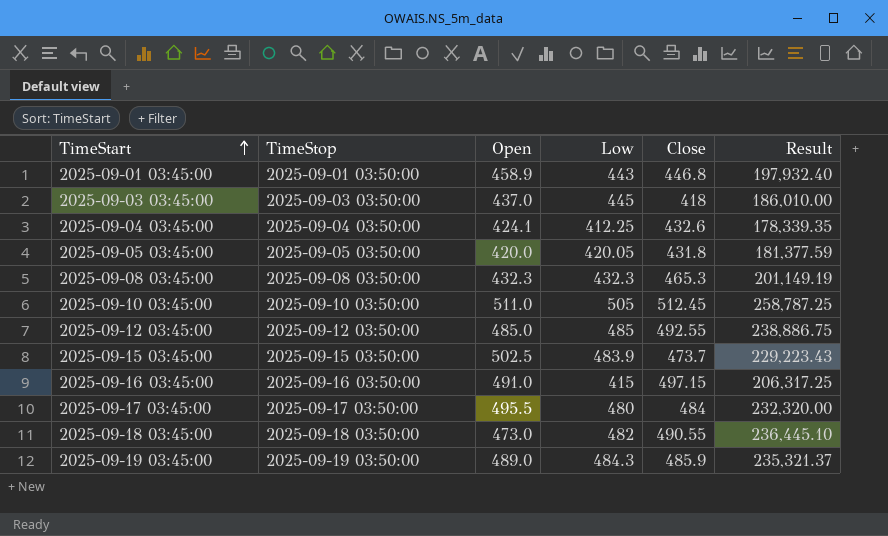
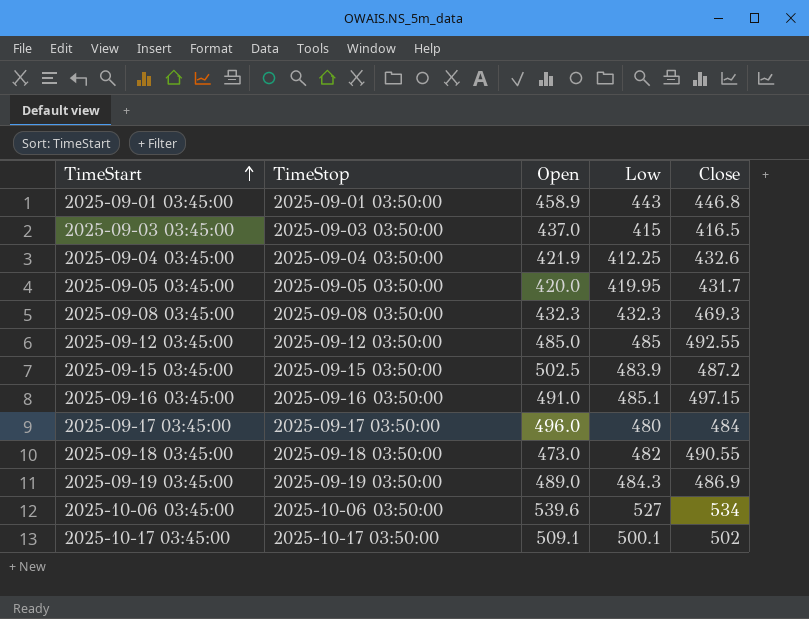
column Result | formula: [Low] * [Close] -> none
row 2025-09-10 03:45:00: 2025-09-10 03:50:00 | 511.0 | 505 | 512.45 | 258,787.25 -> none
2025-09-03 03:45:00 | Low: 445 -> 415
2025-09-03 03:45:00 | Close: 418 -> 416.5
2025-09-04 03:45:00 | Open: 424.1 -> 421.9
2025-09-05 03:45:00 | Low: 420.05 -> 419.95
2025-09-05 03:45:00 | Close: 431.8 -> 431.7
2025-09-08 03:45:00 | Close: 465.3 -> 469.3
2025-09-15 03:45:00 | Close: 473.7 -> 487.2
2025-09-16 03:45:00 | Low: 415 -> 485.1
2025-09-17 03:45:00 | Open: 495.5 -> 496.0
2025-09-19 03:45:00 | Close: 485.9 -> 486.9
row 2025-10-06 03:45:00: none -> 2025-10-06 03:50:00 | 539.6 | 527 | 534
row 2025-10-17 03:45:00: none -> 2025-10-17 03:50:00 | 509.1 | 500.1 | 502

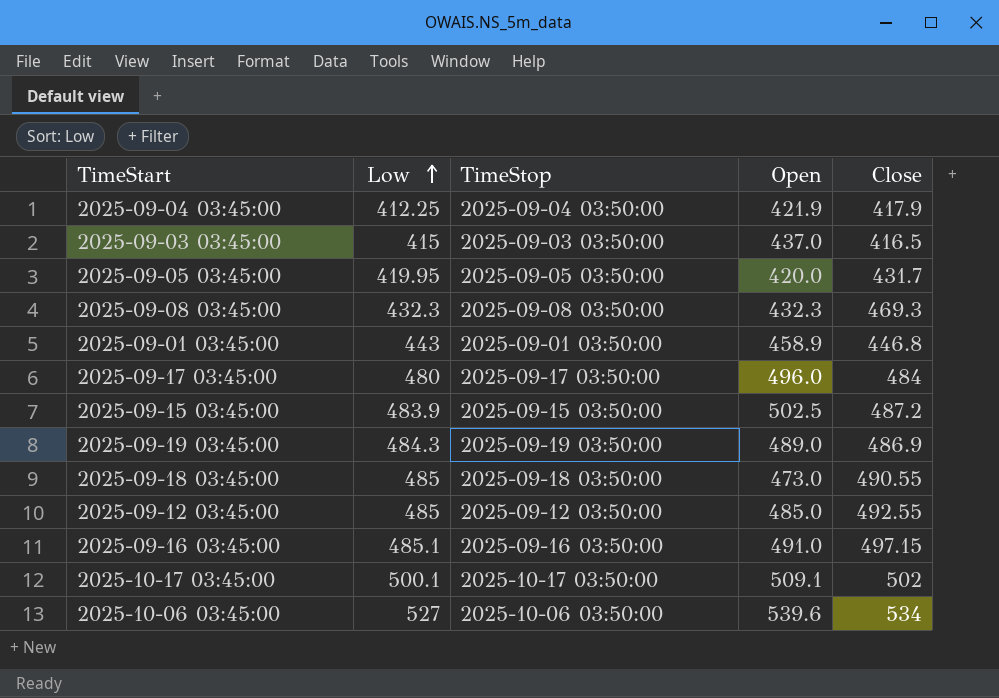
row order: TimeStart ascending -> Low ascending
column Low | position: 4 -> 2
2025-09-04 03:45:00 | Close: 432.6 -> 417.9
2025-09-18 03:45:00 | Low: 482 -> 485

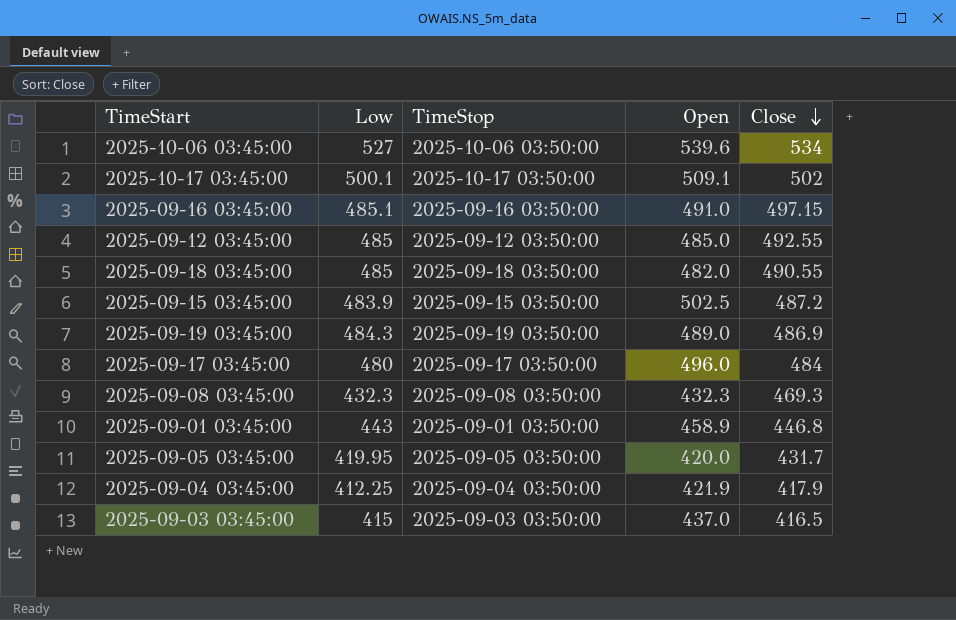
row order: Low ascending -> Close descending
2025-09-18 03:45:00 | Open: 473.0 -> 482.0

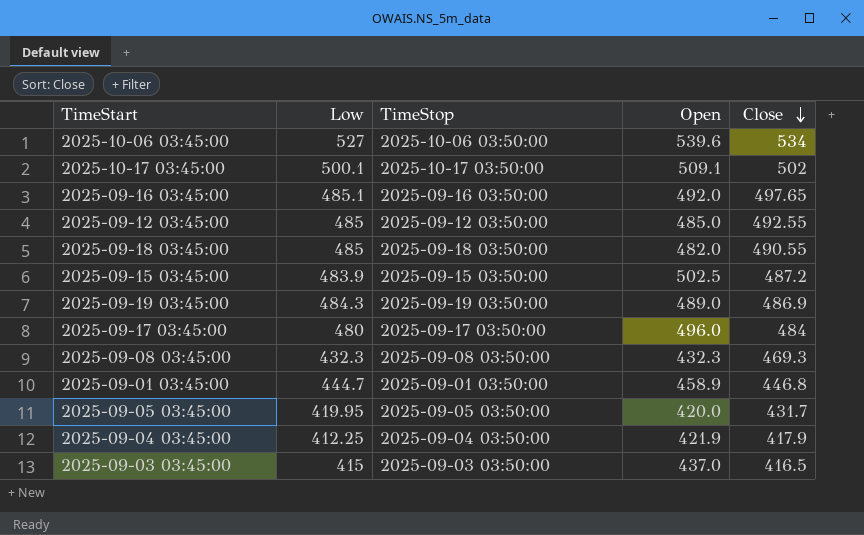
2025-09-16 03:45:00 | Open: 491.0 -> 492.0
2025-09-16 03:45:00 | Close: 497.15 -> 497.65
2025-09-01 03:45:00 | Low: 443 -> 444.7

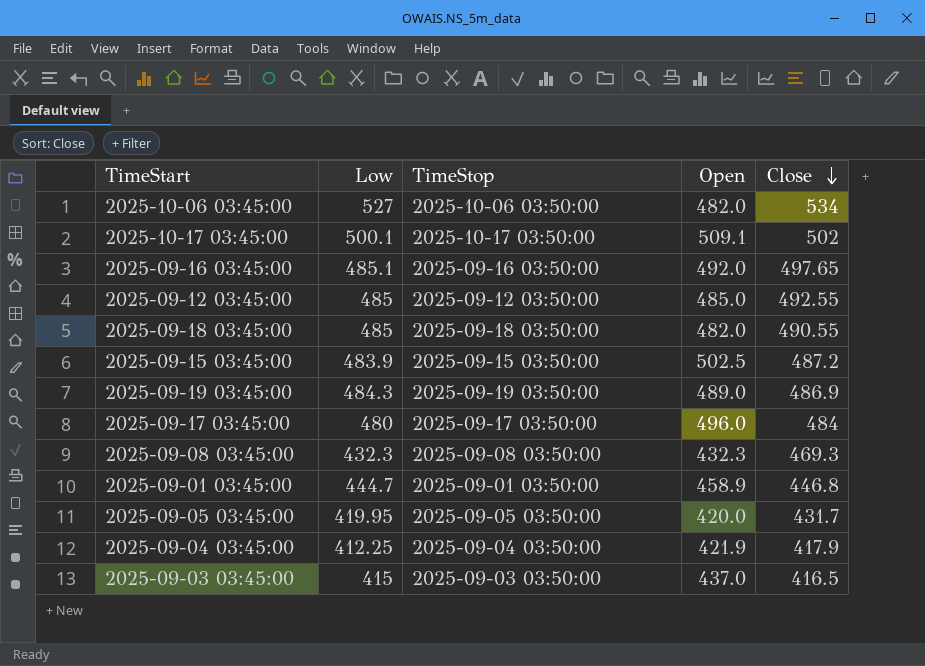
2025-10-06 03:45:00 | Open: 539.6 -> 482.0

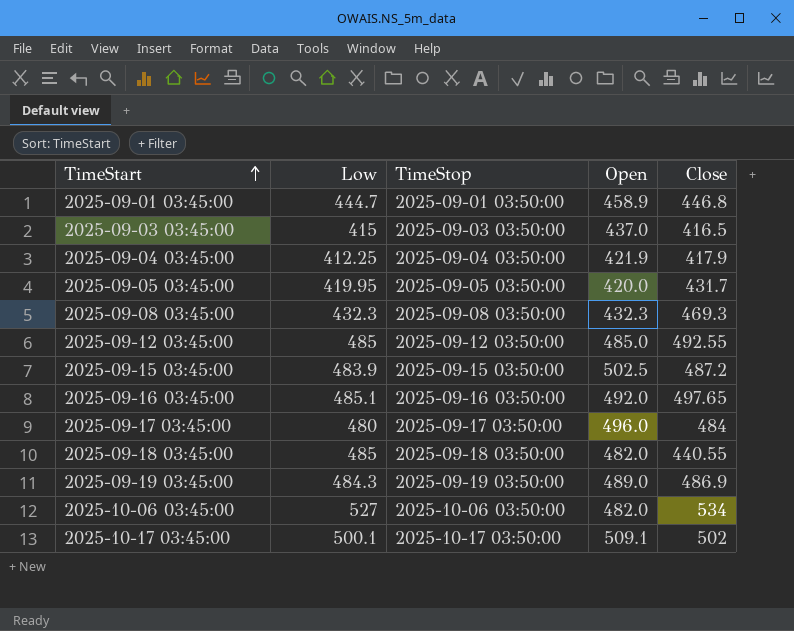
row order: Close descending -> TimeStart ascending
2025-09-18 03:45:00 | Close: 490.55 -> 440.55

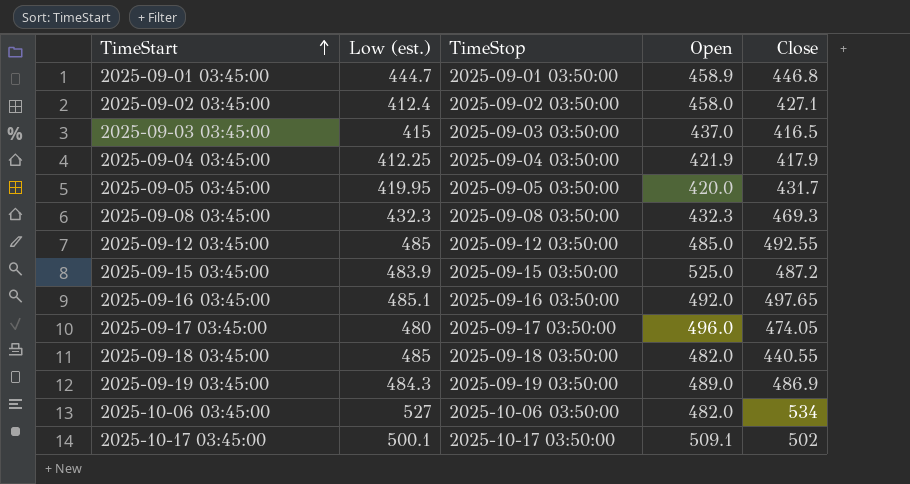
column name: Low -> Low (est.)
row 2025-09-02 03:45:00: none -> 412.4 | 2025-09-02 03:50:00 | 458.0 | 427.1
2025-09-15 03:45:00 | Open: 502.5 -> 525.0
2025-09-17 03:45:00 | Close: 484 -> 474.05

